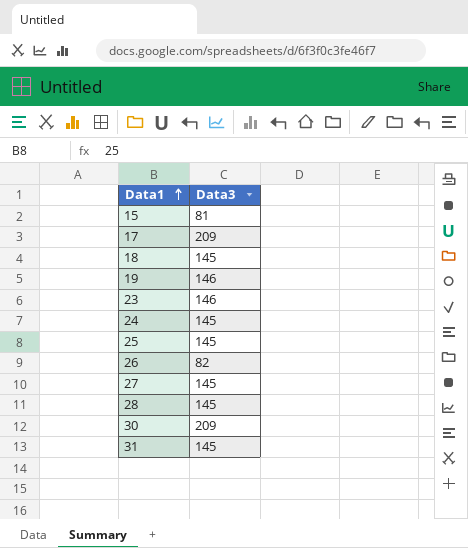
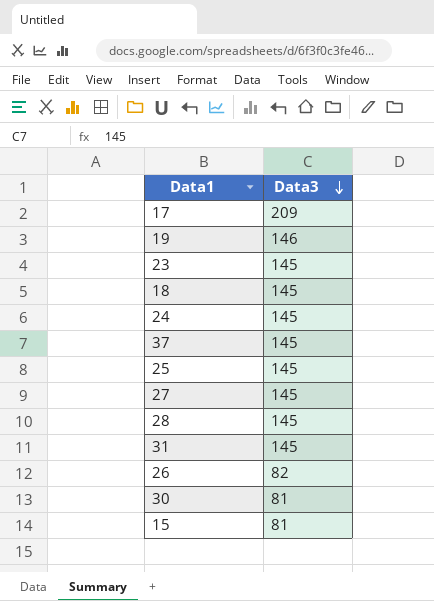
row order: Data1 ascending -> Data3 descending
23 | Data3: 146 -> 145
row 37: none -> 145
30 | Data3: 209 -> 81

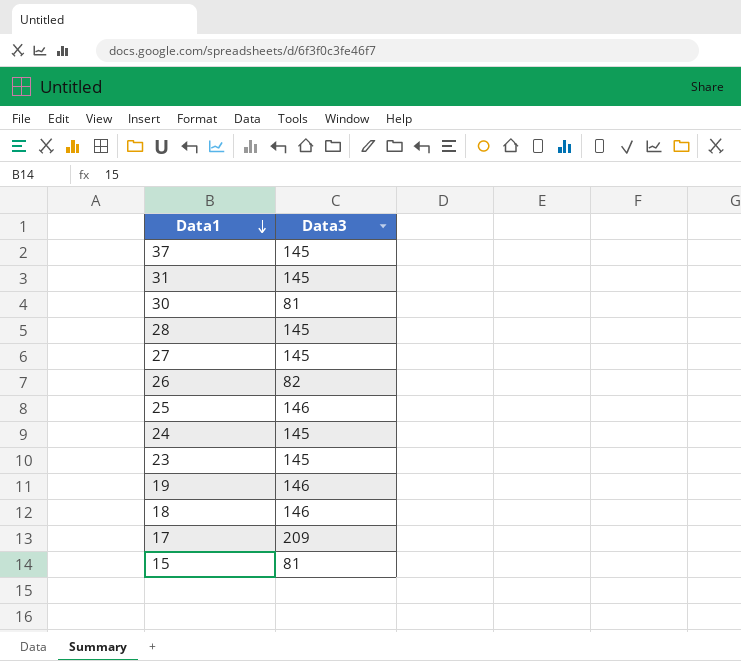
row order: Data3 descending -> Data1 descending
25 | Data3: 145 -> 146
18 | Data3: 145 -> 146

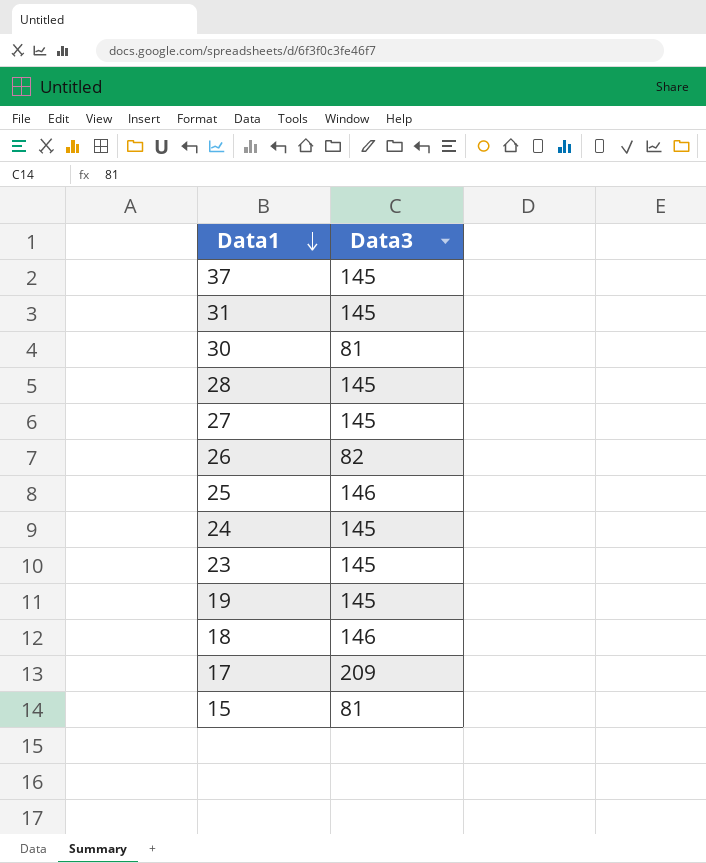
19 | Data3: 146 -> 145

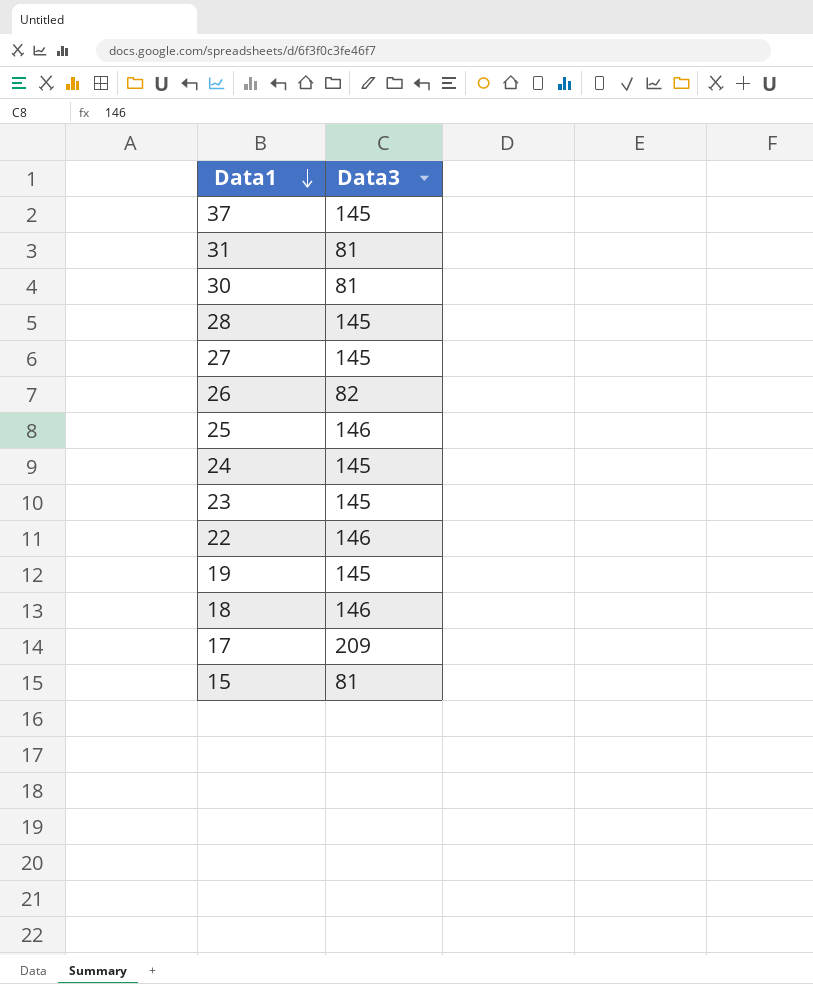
31 | Data3: 145 -> 81
row 22: none -> 146

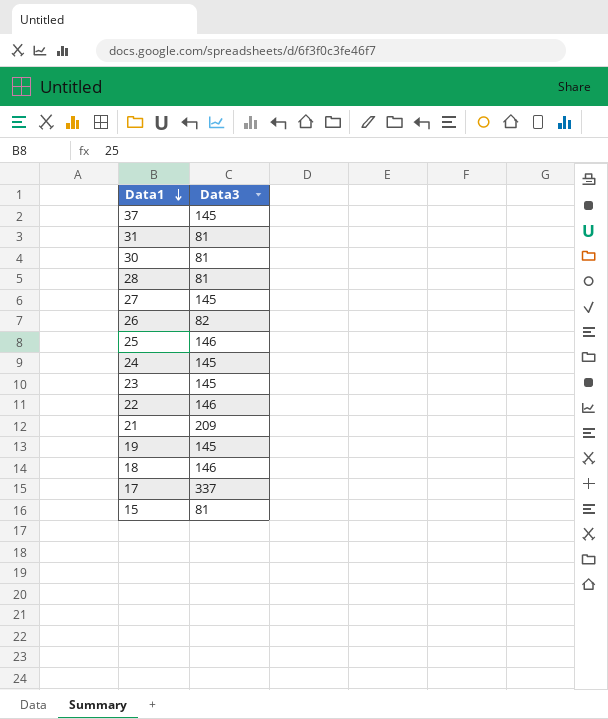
28 | Data3: 145 -> 81
row 21: none -> 209
17 | Data3: 209 -> 337

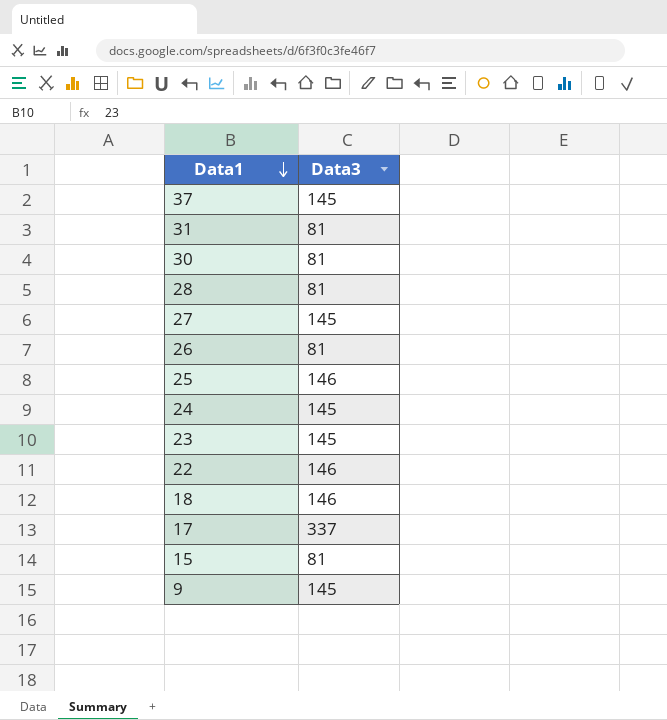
row 21: 209 -> none
row 19: 145 -> none
26 | Data3: 82 -> 81
row 9: none -> 145

